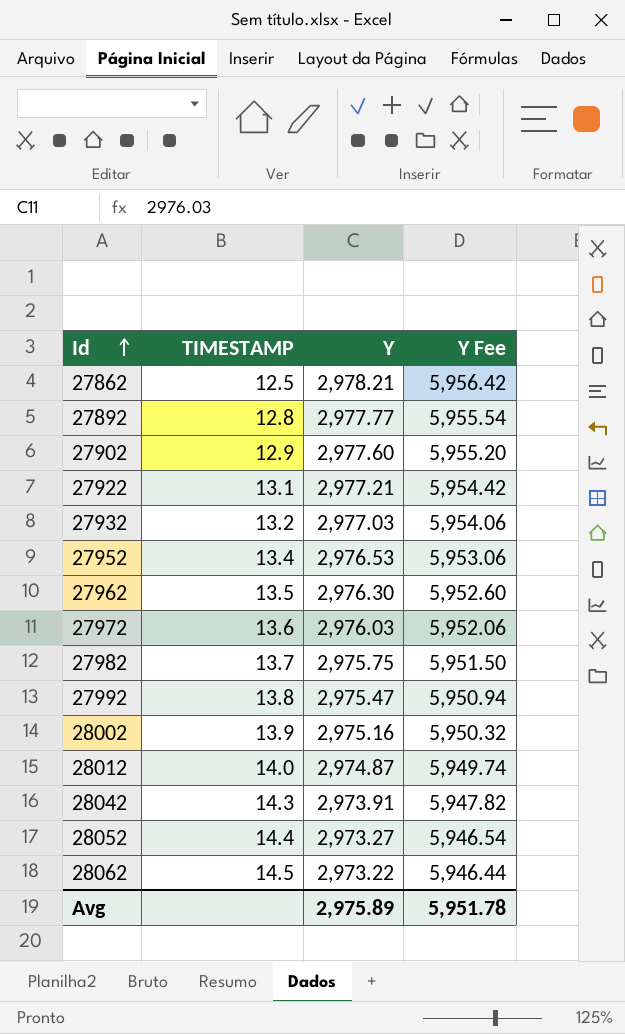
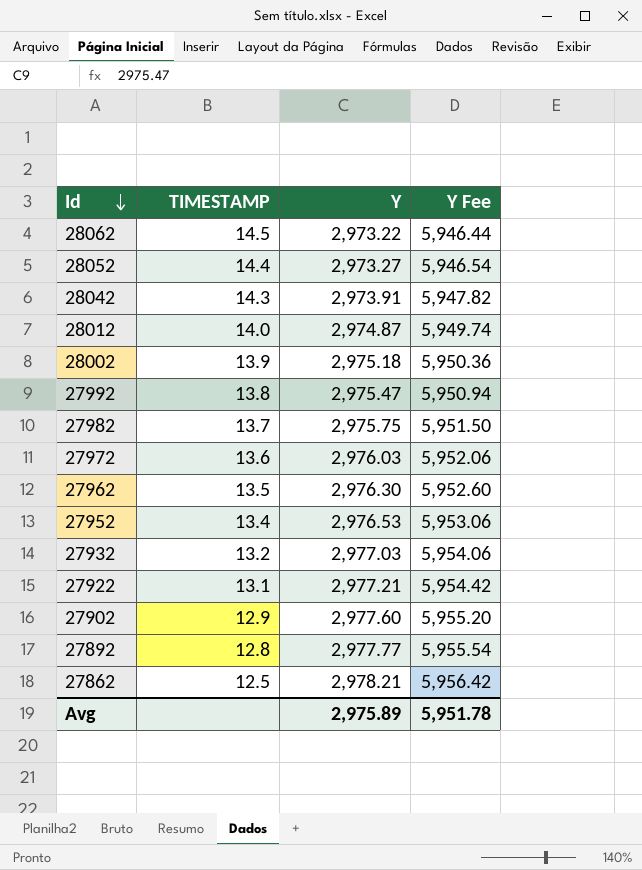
row order: Id ascending -> Id descending
28002 | Y: 2,975.16 -> 2,975.18
28002 | Y Fee: 5,950.32 -> 5,950.36

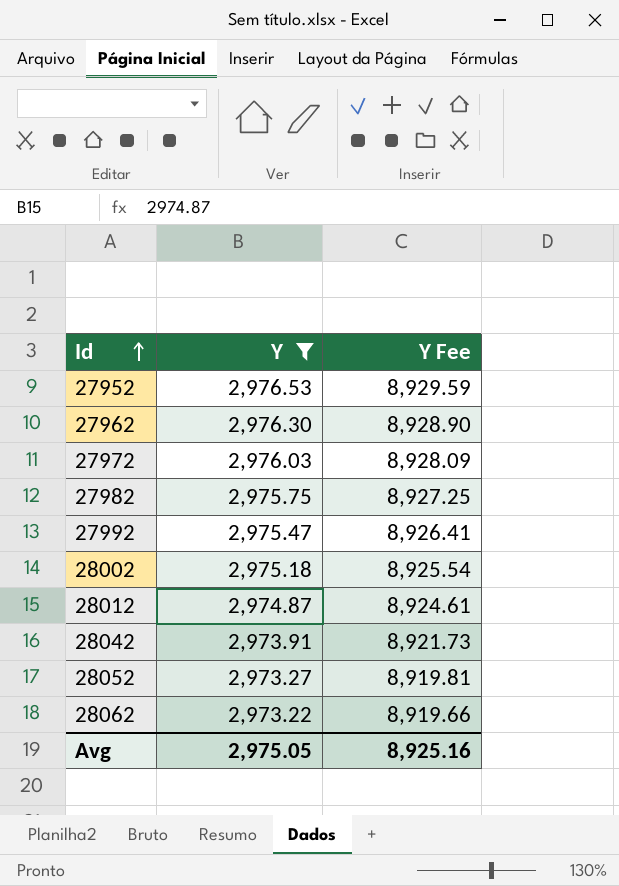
filter: none -> Y <= 2,976.53
row order: Id descending -> Id ascending
column TIMESTAMP | position: 2 -> none
column Y Fee | formula: [Y] * 2 -> [Y] * 3
Avg | Y: 2,975.89 -> 2,975.05
Avg | Y Fee: 5,951.78 -> 8,925.16

